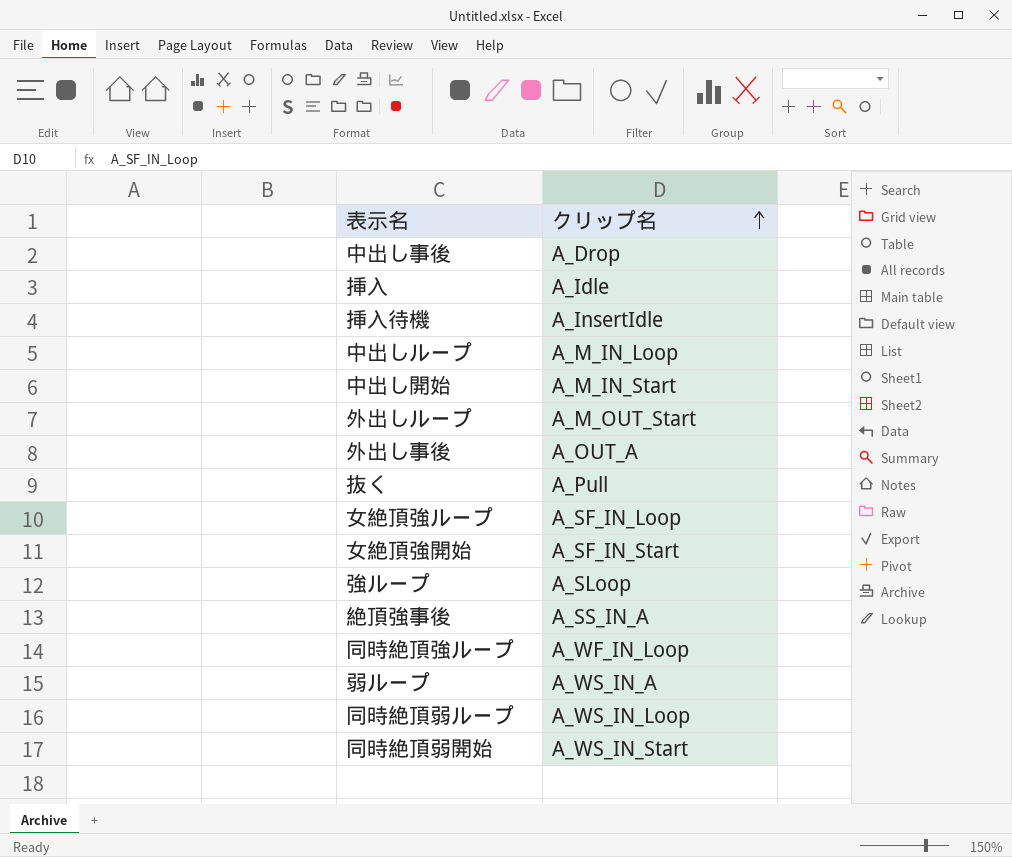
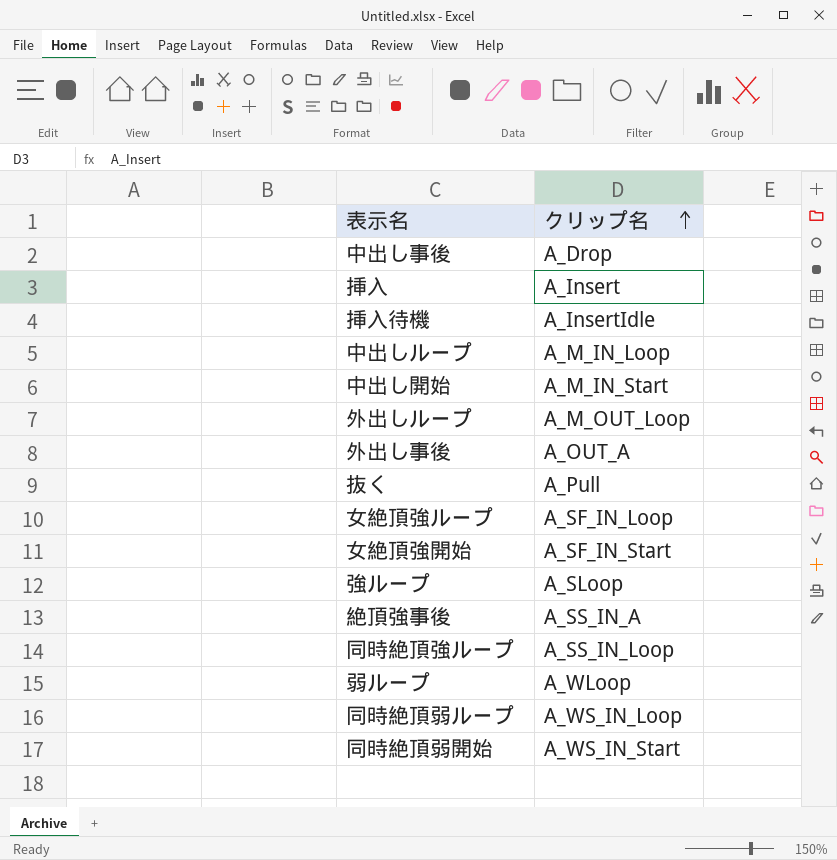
挿入 | クリップ名: A_Idle -> A_Insert
外出しループ | クリップ名: A_M_OUT_Start -> A_M_OUT_Loop
同時絶頂強ループ | クリップ名: A_WF_IN_Loop -> A_SS_IN_Loop
弱ループ | クリップ名: A_WS_IN_A -> A_WLoop

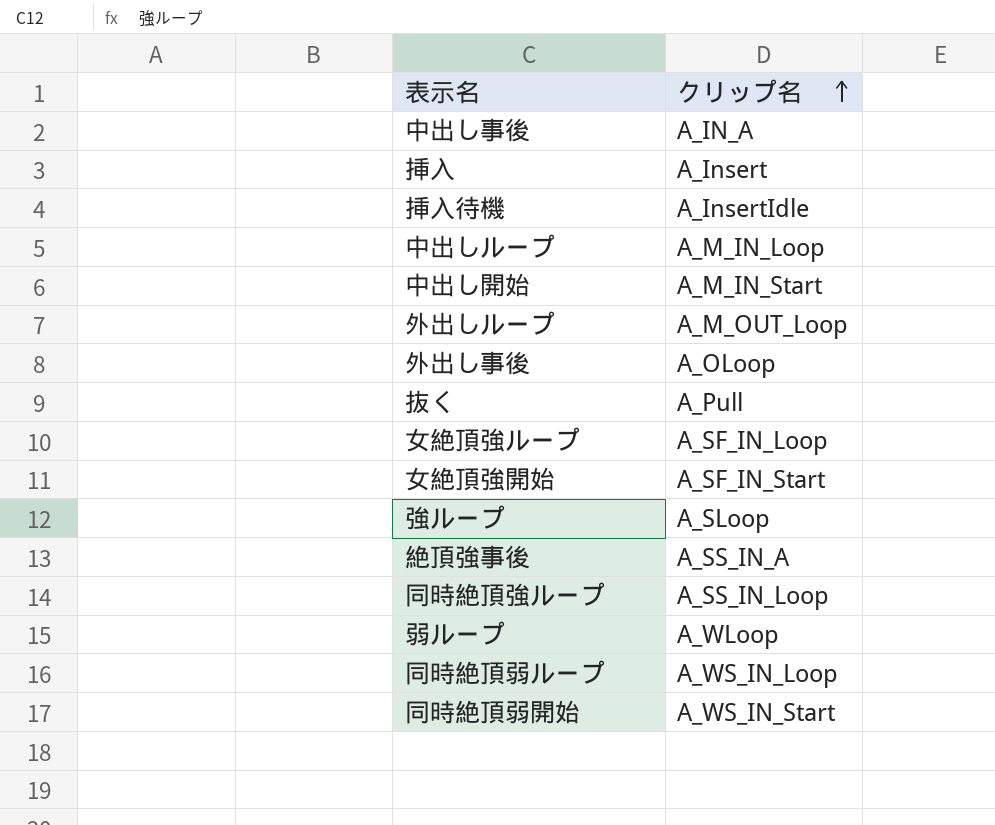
中出し事後 | クリップ名: A_Drop -> A_IN_A
外出し事後 | クリップ名: A_OUT_A -> A_OLoop

